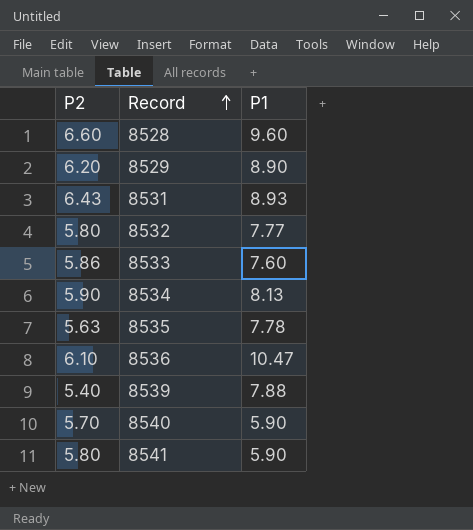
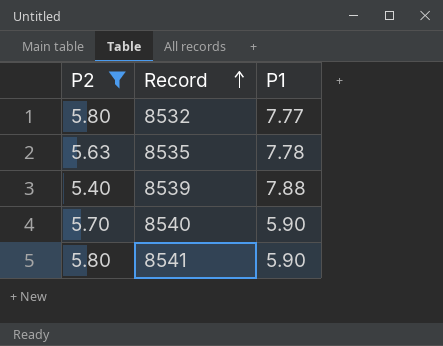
filter: none -> P2 <= 5.80

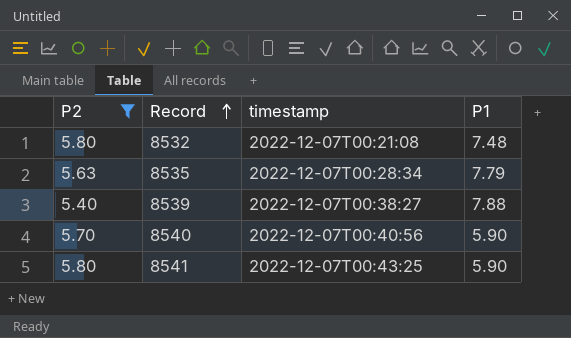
column timestamp | position: none -> 3
8532 | P1: 7.77 -> 7.48
8535 | P1: 7.78 -> 7.79

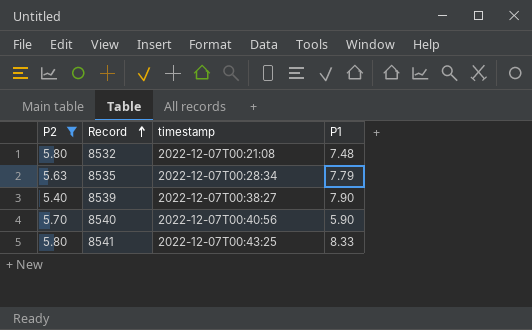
8539 | P1: 7.88 -> 7.90
8541 | P1: 5.90 -> 8.33

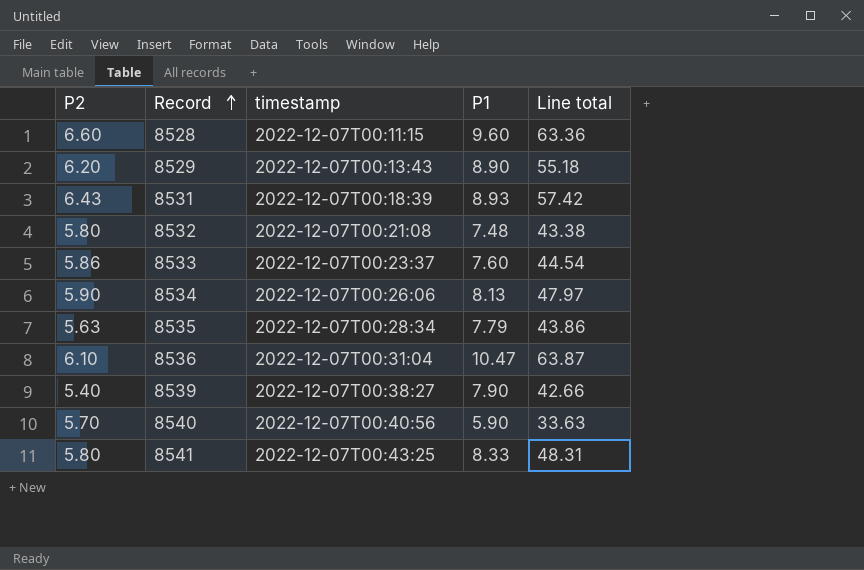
filter: P2 <= 5.80 -> none
column Line total | formula: none -> [P2] * [P1]

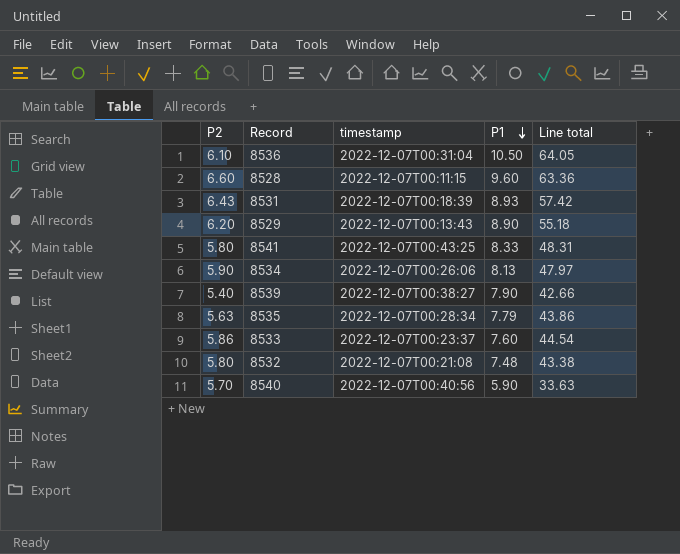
row order: Record ascending -> P1 descending
8536 | P1: 10.47 -> 10.50
8536 | Line total: 63.87 -> 64.05

